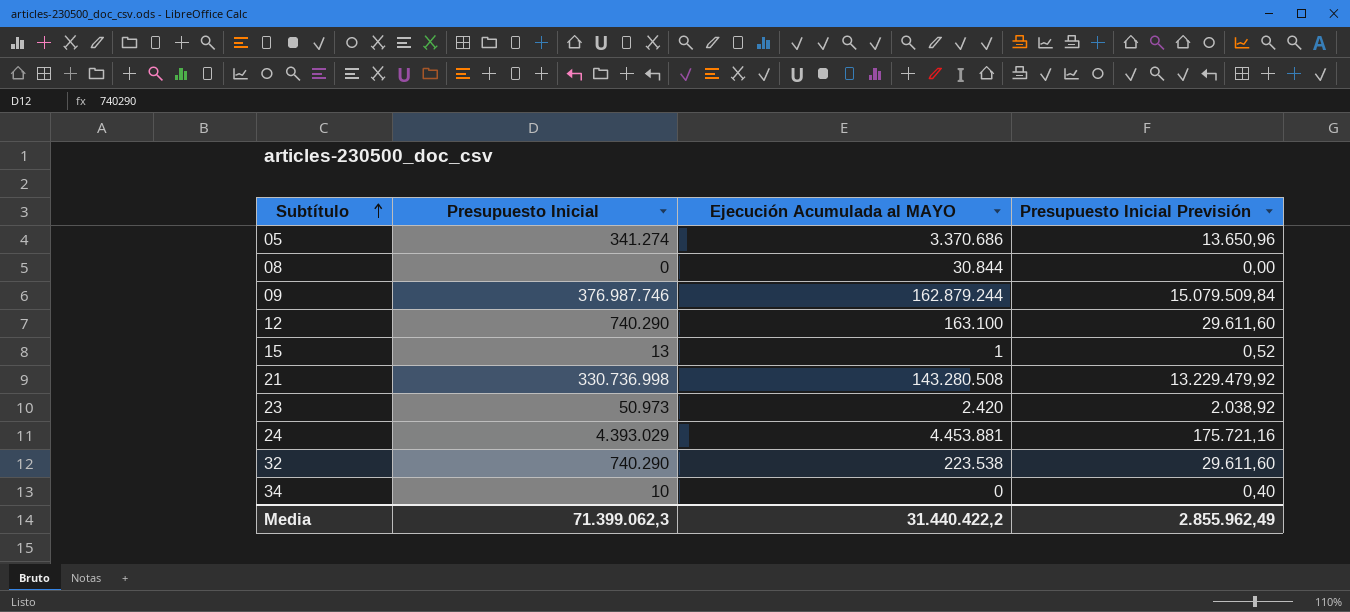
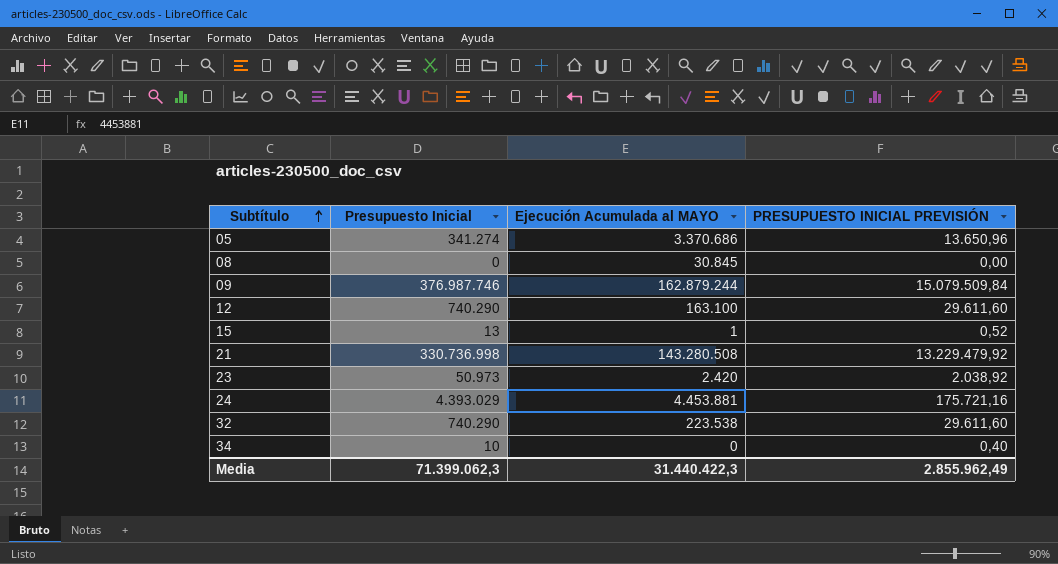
column name: Presupuesto Inicial Previsión -> PRESUPUESTO INICIAL PREVISIÓN
08 | Ejecución Acumulada al MAYO: 30.844 -> 30.845
Media | Ejecución Acumulada al MAYO: 31.440.422,2 -> 31.440.422,3

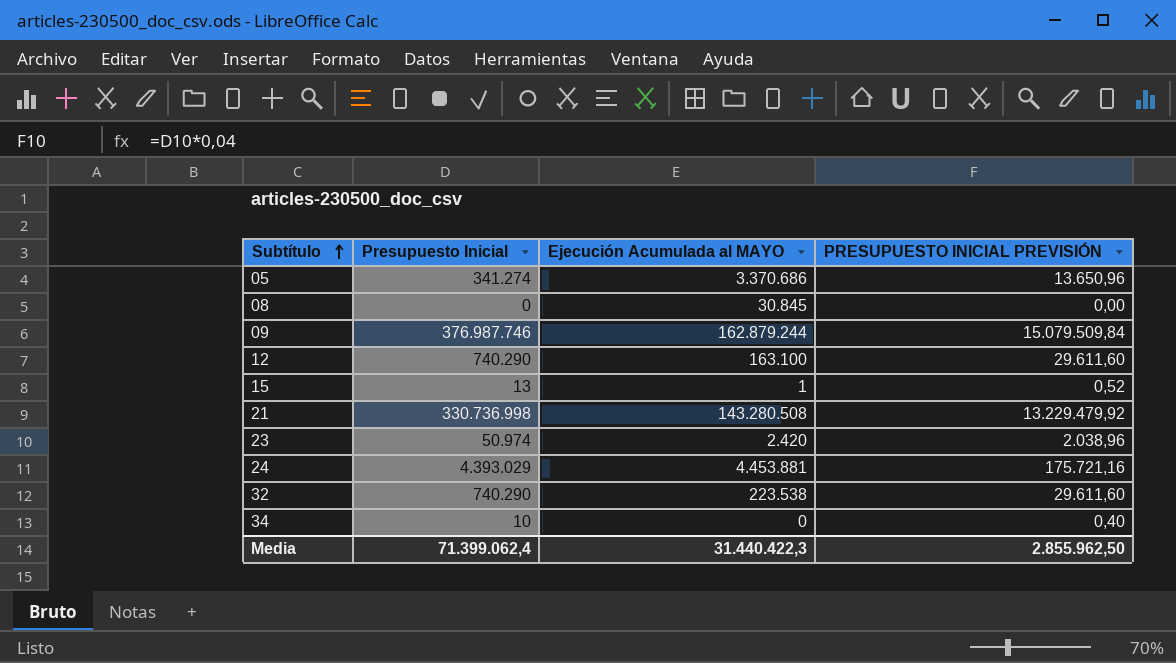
23 | Presupuesto Inicial: 50.973 -> 50.974
23 | PRESUPUESTO INICIAL PREVISIÓN: 2.038,92 -> 2.038,96
Media | Presupuesto Inicial: 71.399.062,3 -> 71.399.062,4
Media | PRESUPUESTO INICIAL PREVISIÓN: 2.855.962,49 -> 2.855.962,50

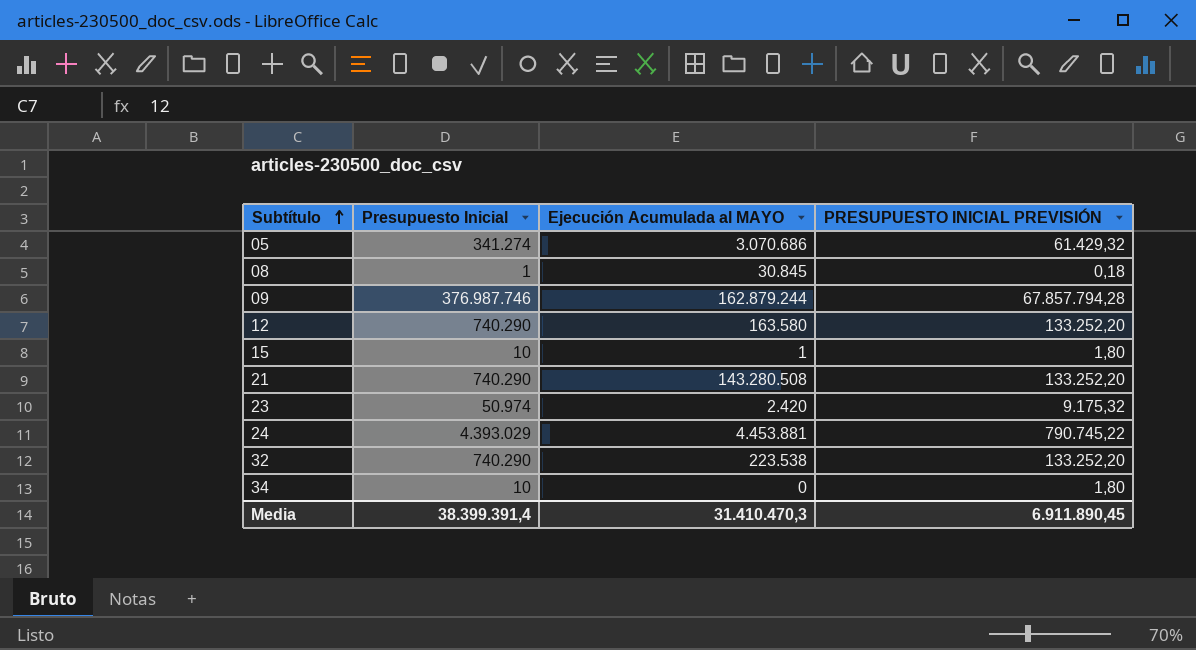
column PRESUPUESTO INICIAL PREVISIÓN | formula: [Presupuesto Inicial] * 0,04 -> [Presupuesto Inicial] * 0,18
05 | Ejecución Acumulada al MAYO: 3.370.686 -> 3.070.686
08 | Presupuesto Inicial: 0 -> 1
12 | Ejecución Acumulada al MAYO: 163.100 -> 163.580
15 | Presupuesto Inicial: 13 -> 10
21 | Presupuesto Inicial: 330.736.998 -> 740.290
Media | Presupuesto Inicial: 71.399.062,4 -> 38.399.391,4
Media | Ejecución Acumulada al MAYO: 31.440.422,3 -> 31.410.470,3
Media | PRESUPUESTO INICIAL PREVISIÓN: 2.855.962,50 -> 6.911.890,45

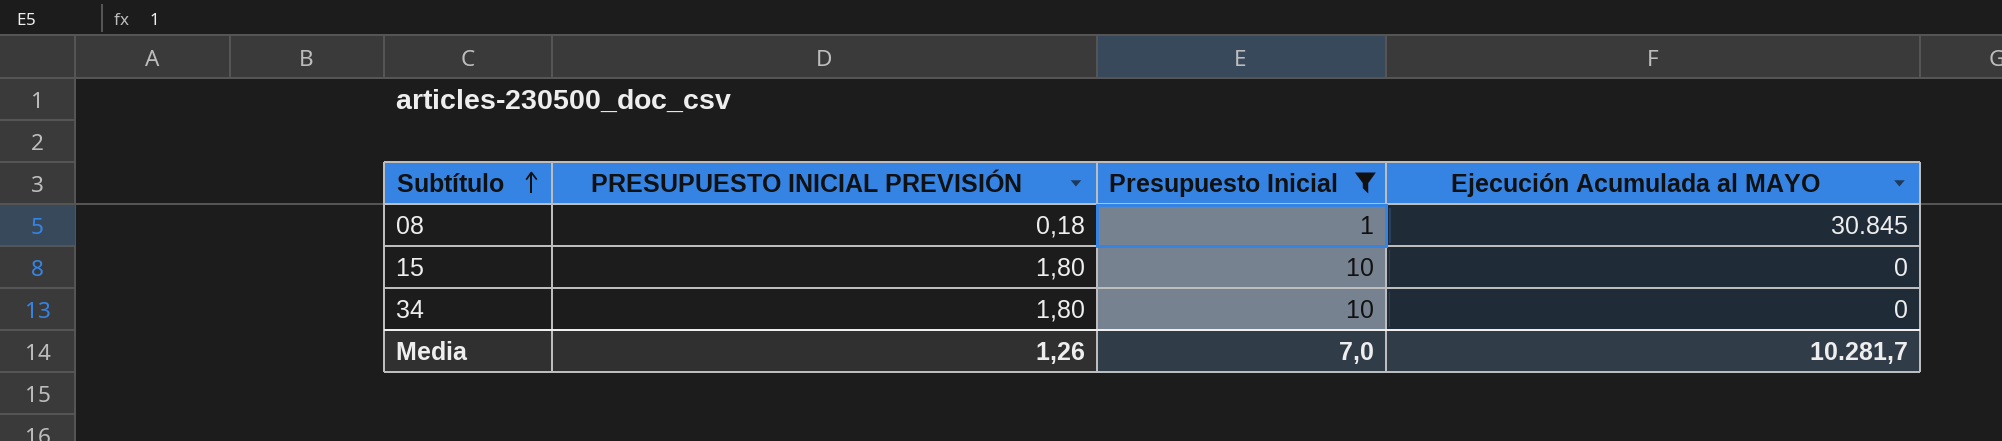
filter: none -> Presupuesto Inicial <= 10
column PRESUPUESTO INICIAL PREVISIÓN | position: 4 -> 2
15 | Ejecución Acumulada al MAYO: 1 -> 0
Media | PRESUPUESTO INICIAL PREVISIÓN: 6.911.890,45 -> 1,26
Media | Presupuesto Inicial: 38.399.391,4 -> 7,0
Media | Ejecución Acumulada al MAYO: 31.410.470,3 -> 10.281,7

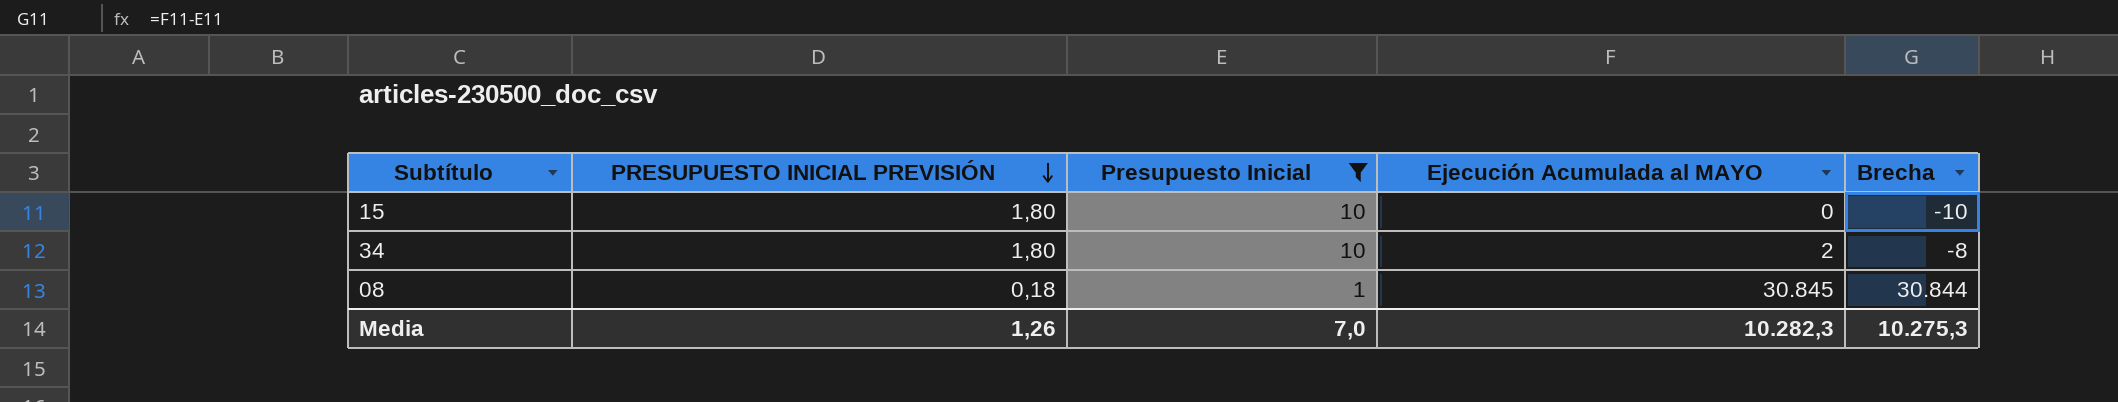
row order: Subtítulo ascending -> PRESUPUESTO INICIAL PREVISIÓN descending
column Brecha | formula: none -> [Ejecución Acumulada al MAYO] - [Presupuesto Inicial]
34 | Ejecución Acumulada al MAYO: 0 -> 2
Media | Ejecución Acumulada al MAYO: 10.281,7 -> 10.282,3

